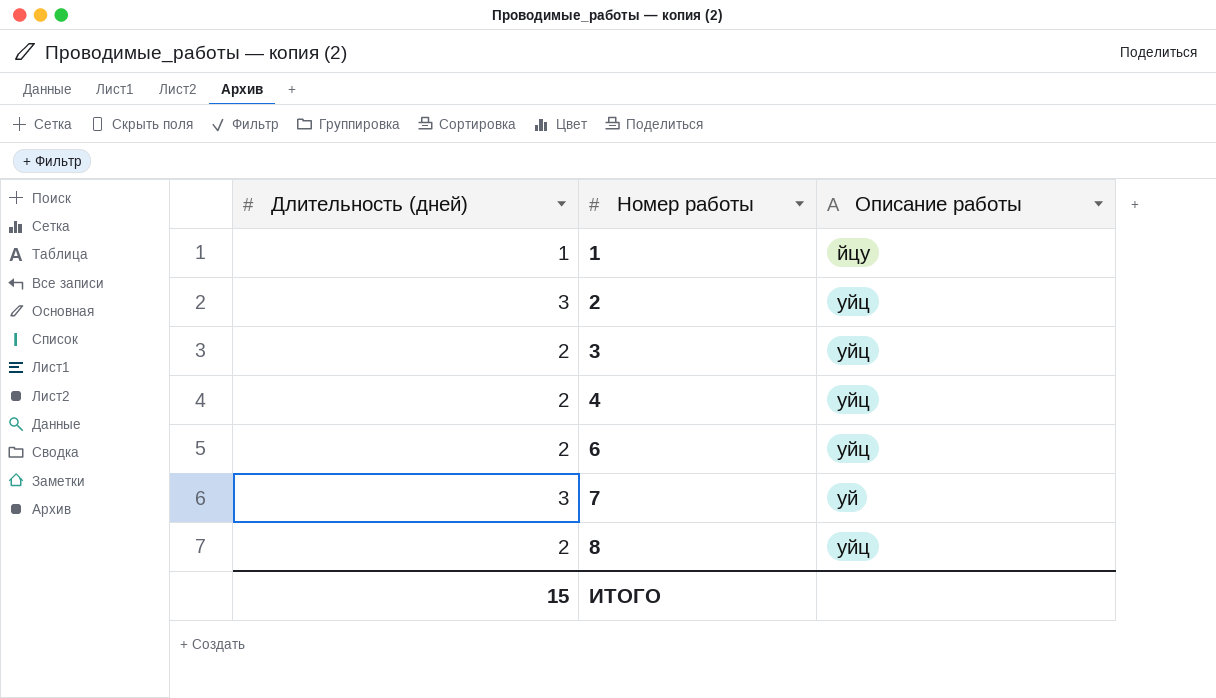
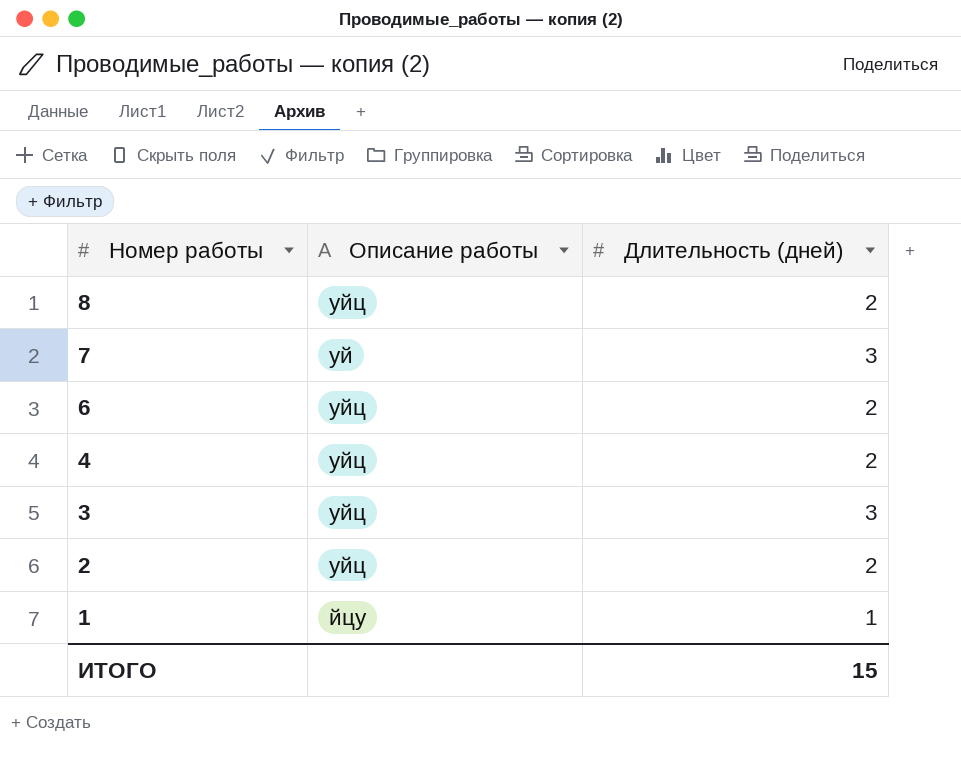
row order: Номер работы ascending -> Номер работы descending
column Длительность (дней) | position: 1 -> 3
3 | Длительность (дней): 2 -> 3
2 | Длительность (дней): 3 -> 2

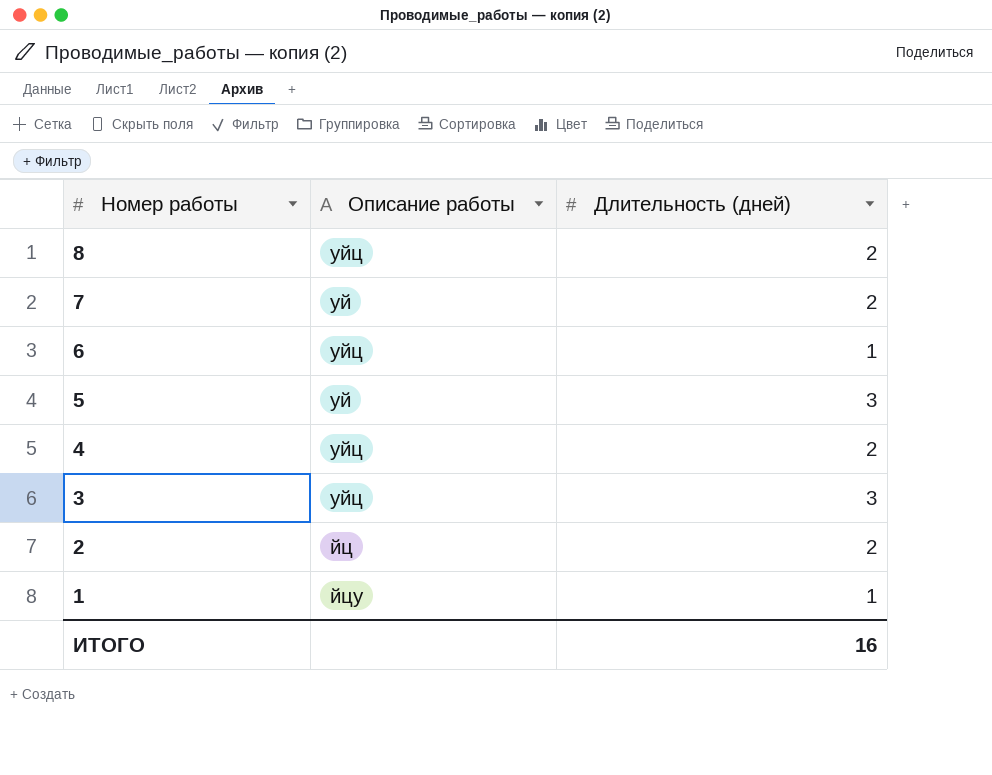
7 | Длительность (дней): 3 -> 2
6 | Длительность (дней): 2 -> 1
row 5: none -> уй | 3
2 | Описание работы: уйц -> йц
ИТОГО | Длительность (дней): 15 -> 16

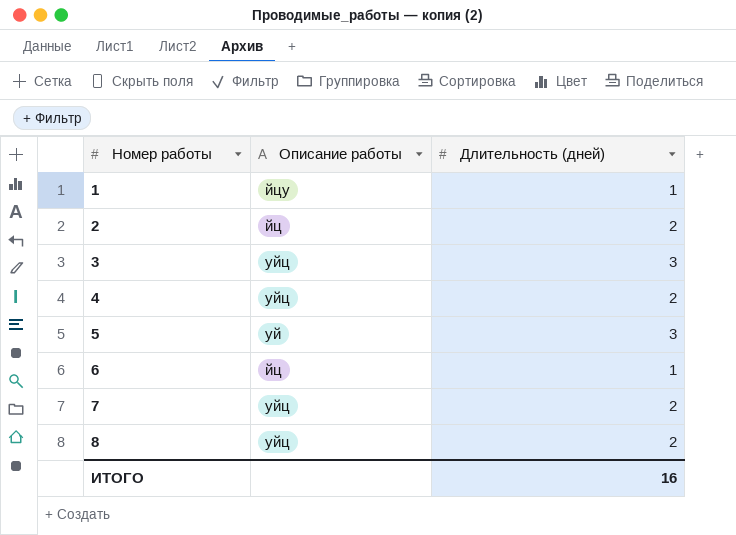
row order: Номер работы descending -> Номер работы ascending
6 | Описание работы: уйц -> йц
7 | Описание работы: уй -> уйц

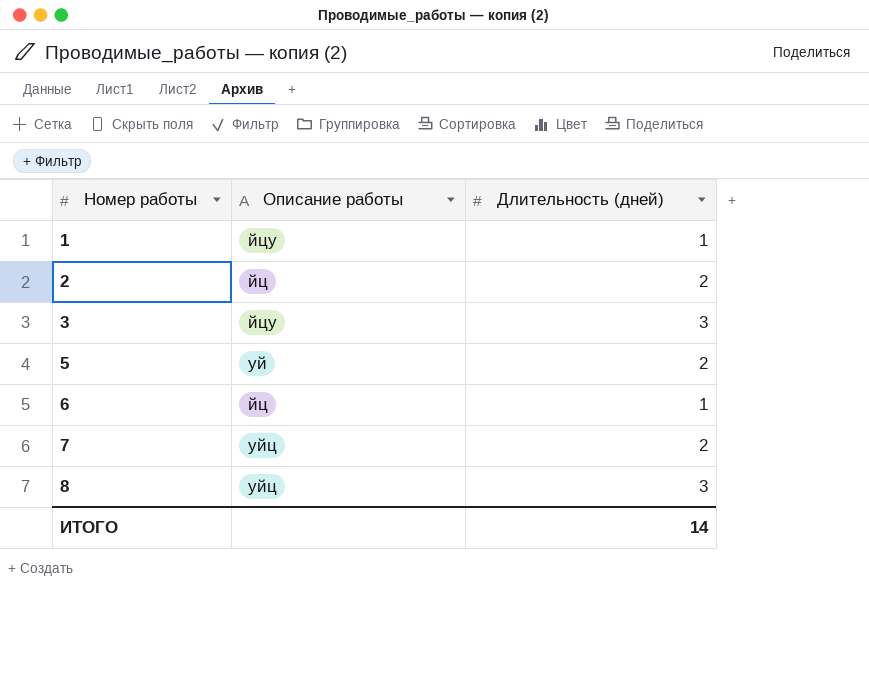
row 4: уйц | 2 -> none
3 | Описание работы: уйц -> йцу
5 | Длительность (дней): 3 -> 2
8 | Длительность (дней): 2 -> 3
ИТОГО | Длительность (дней): 16 -> 14

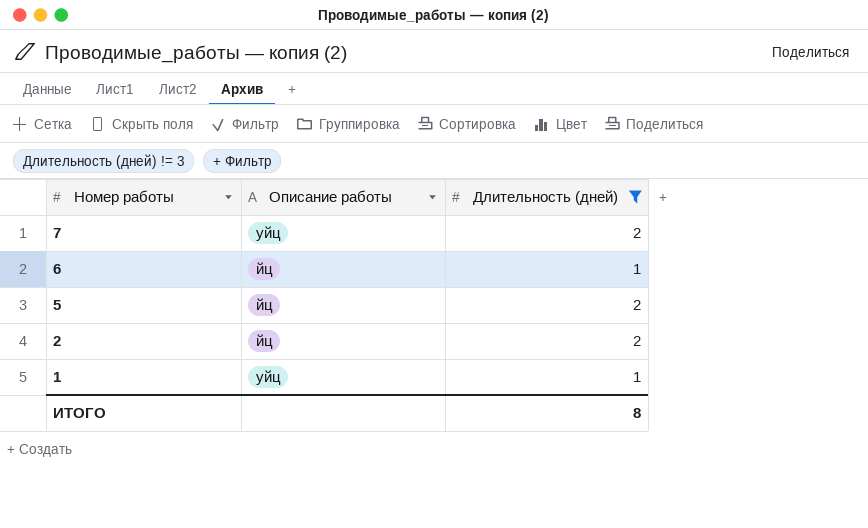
filter: none -> Длительность (дней) != 3
row order: Номер работы ascending -> Номер работы descending
5 | Описание работы: уй -> йц
1 | Описание работы: йцу -> уйц
ИТОГО | Длительность (дней): 14 -> 8

